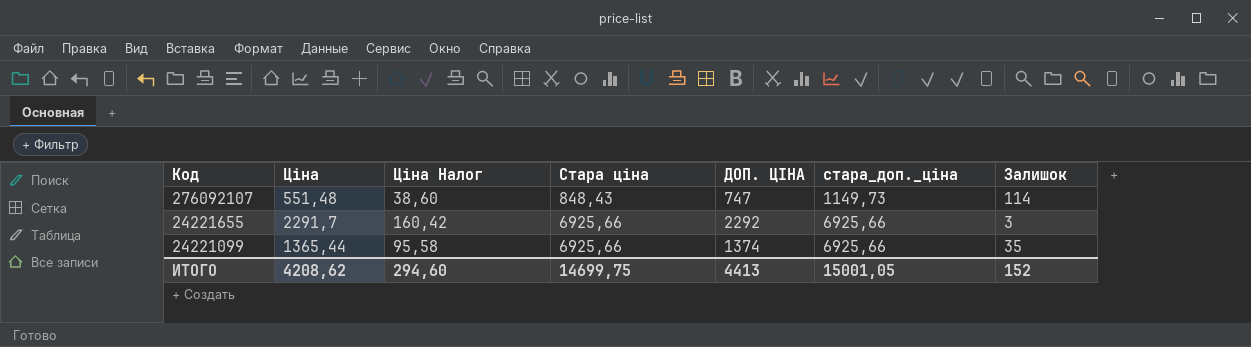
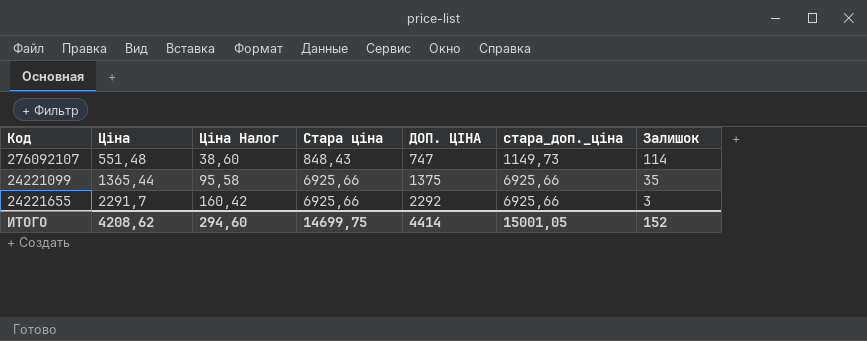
row order: Код descending -> Ціна ascending
24221099 | ДОП. ЦІНА: 1374 -> 1375
ИТОГО | ДОП. ЦІНА: 4413 -> 4414

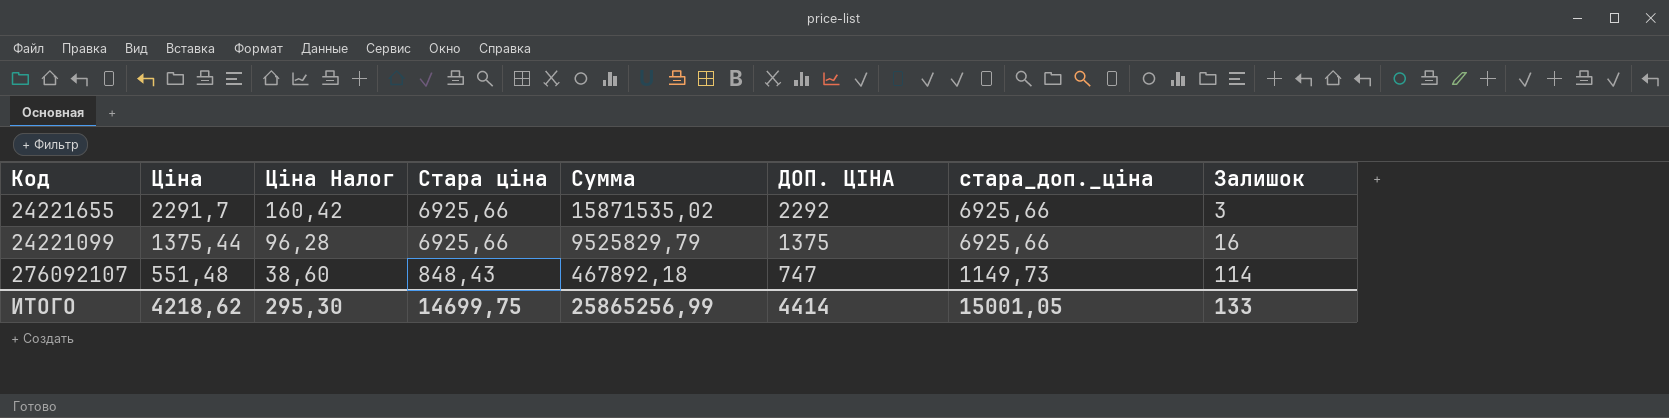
row order: Ціна ascending -> Ціна descending
column Сумма | formula: none -> [Ціна] * [Стара ціна]
24221099 | Ціна: 1365,44 -> 1375,44
24221099 | Ціна Налог: 95,58 -> 96,28
24221099 | Залишок: 35 -> 16
ИТОГО | Ціна: 4208,62 -> 4218,62
ИТОГО | Ціна Налог: 294,60 -> 295,30
ИТОГО | Залишок: 152 -> 133

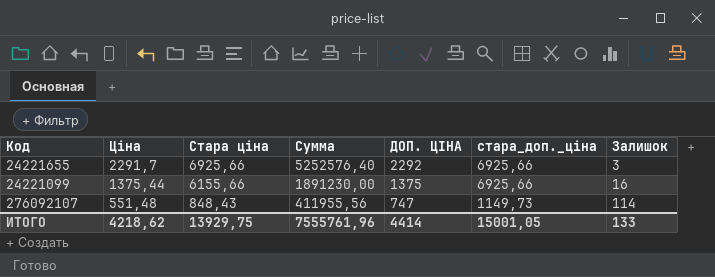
column Ціна Налог | formula: [Ціна] * 0,07 -> none
column Сумма | formula: [Ціна] * [Стара ціна] -> [Ціна] * [ДОП. ЦІНА]
24221099 | Стара ціна: 6925,66 -> 6155,66
ИТОГО | Стара ціна: 14699,75 -> 13929,75
ИТОГО | Сумма: 25865256,99 -> 7555761,96

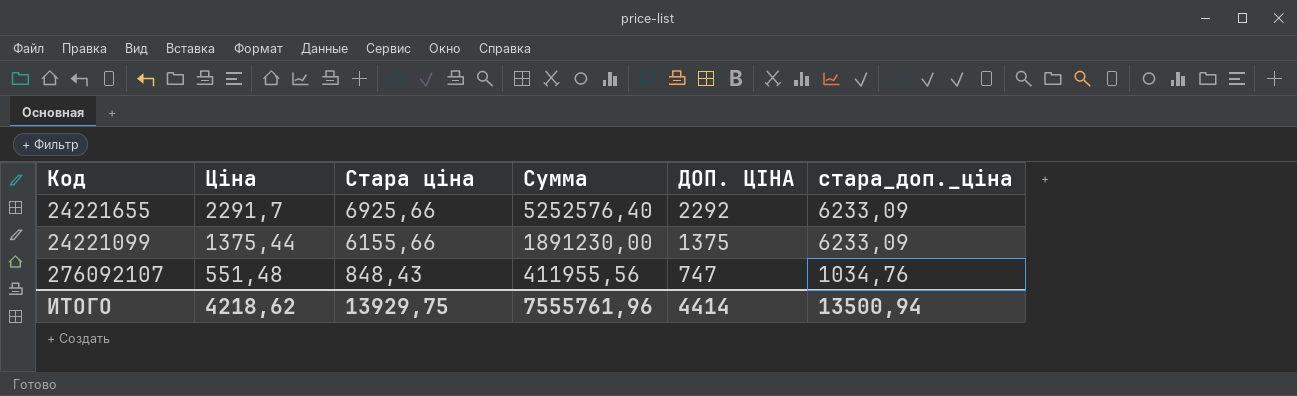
column Залишок | position: 7 -> none
24221655 | стара_доп._ціна: 6925,66 -> 6233,09
24221099 | стара_доп._ціна: 6925,66 -> 6233,09
276092107 | стара_доп._ціна: 1149,73 -> 1034,76
ИТОГО | стара_доп._ціна: 15001,05 -> 13500,94

